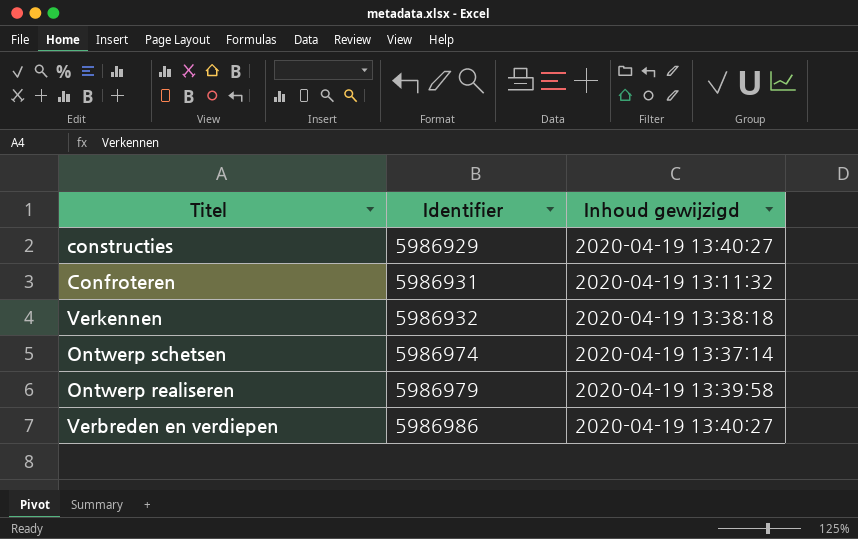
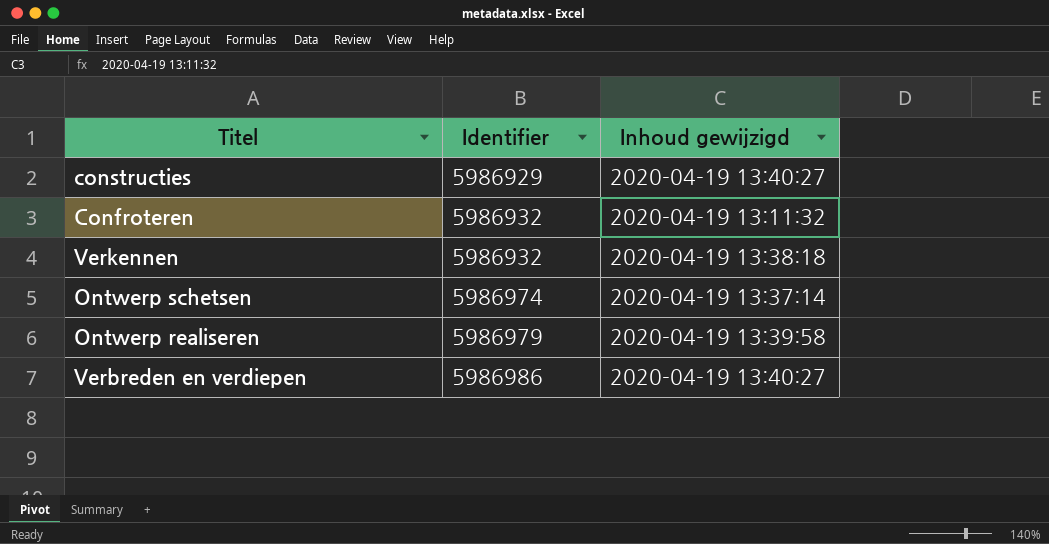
Confroteren | Identifier: 5986931 -> 5986932

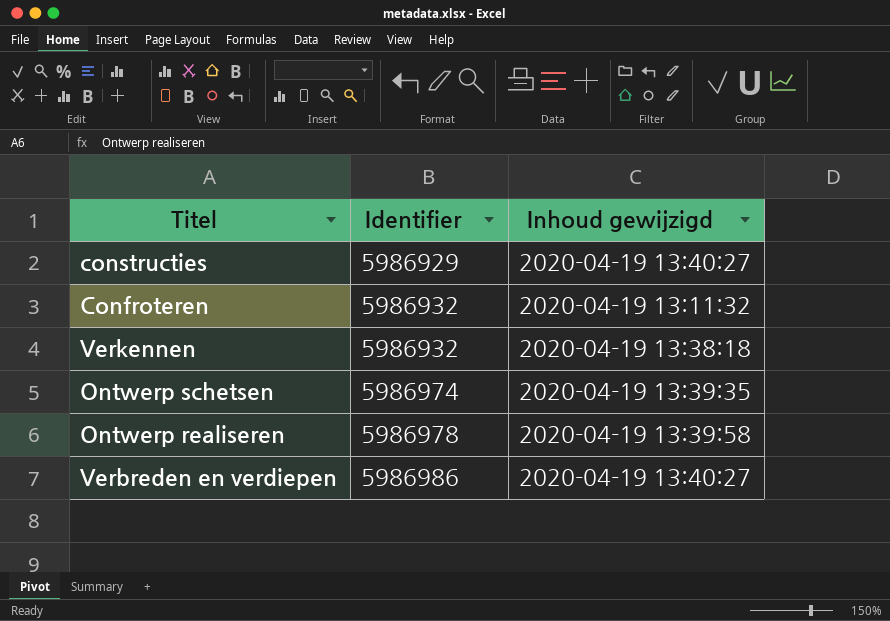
Ontwerp schetsen | Inhoud gewijzigd: 2020-04-19 13:37:14 -> 2020-04-19 13:39:35
Ontwerp realiseren | Identifier: 5986979 -> 5986978

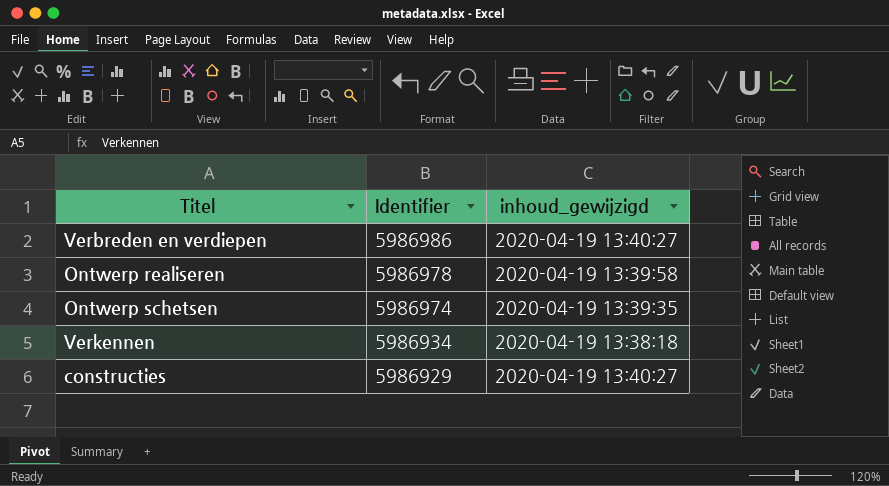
row order: Identifier ascending -> Identifier descending
column name: Inhoud gewijzigd -> inhoud_gewijzigd
row Confroteren: 5986932 | 2020-04-19 13:11:32 -> none
Verkennen | Identifier: 5986932 -> 5986934

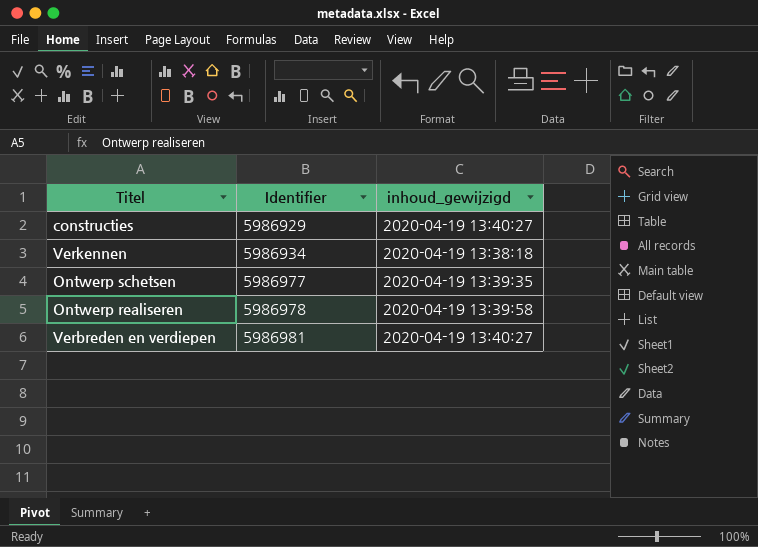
row order: Identifier descending -> Identifier ascending
Ontwerp schetsen | Identifier: 5986974 -> 5986977
Verbreden en verdiepen | Identifier: 5986986 -> 5986981

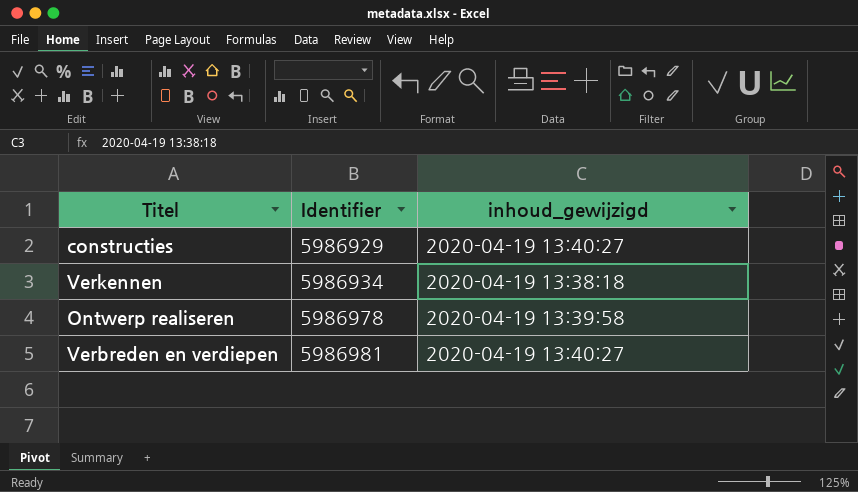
row Ontwerp schetsen: 5986977 | 2020-04-19 13:39:35 -> none

